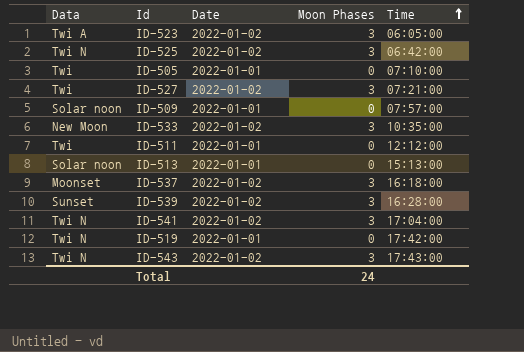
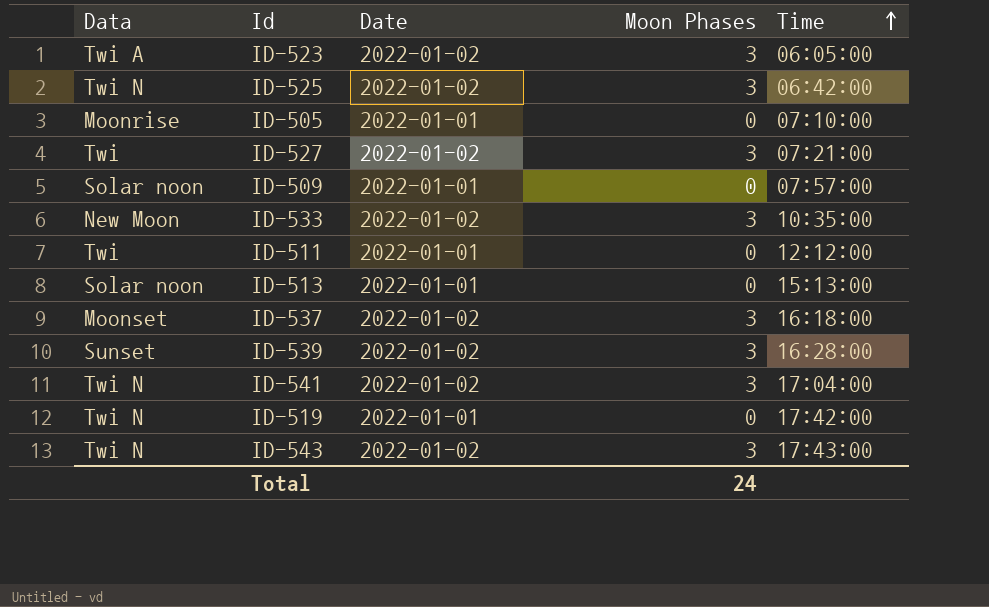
ID-505 | Data: Twi -> Moonrise

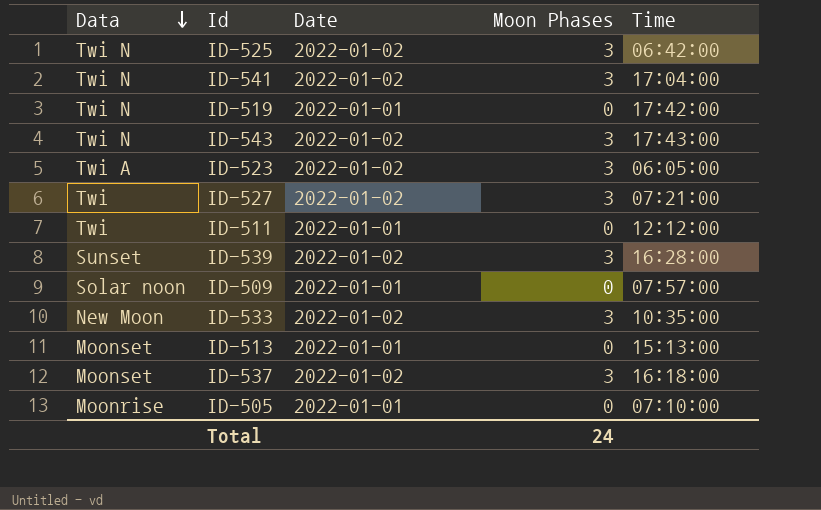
row order: Time ascending -> Data descending
ID-513 | Data: Solar noon -> Moonset

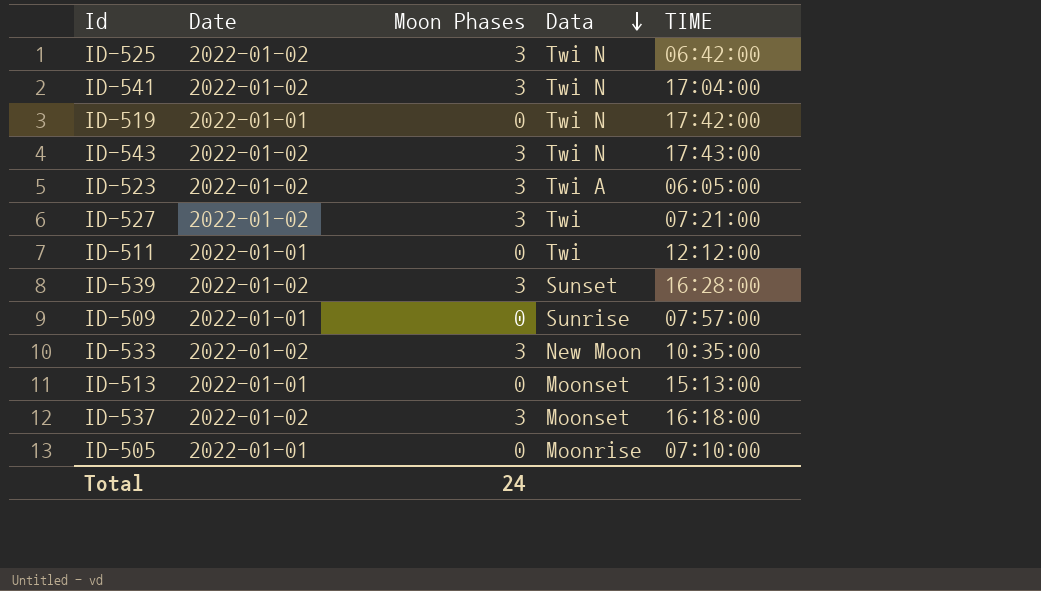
column Data | position: 1 -> 4
column name: Time -> TIME
ID-509 | Data: Solar noon -> Sunrise

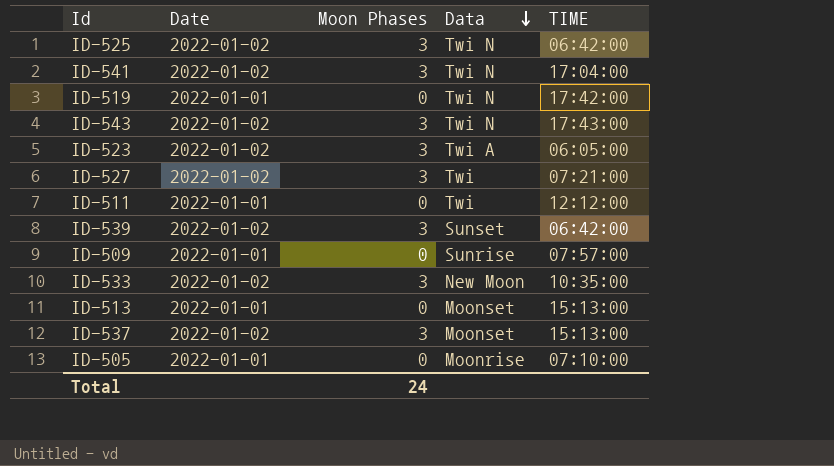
ID-539 | TIME: 16:28:00 -> 06:42:00
ID-537 | TIME: 16:18:00 -> 15:13:00

